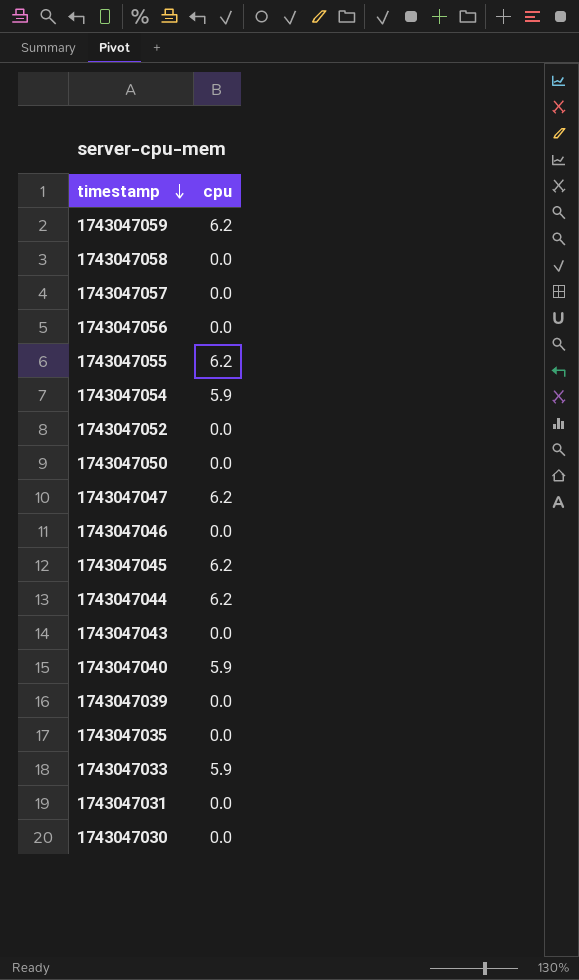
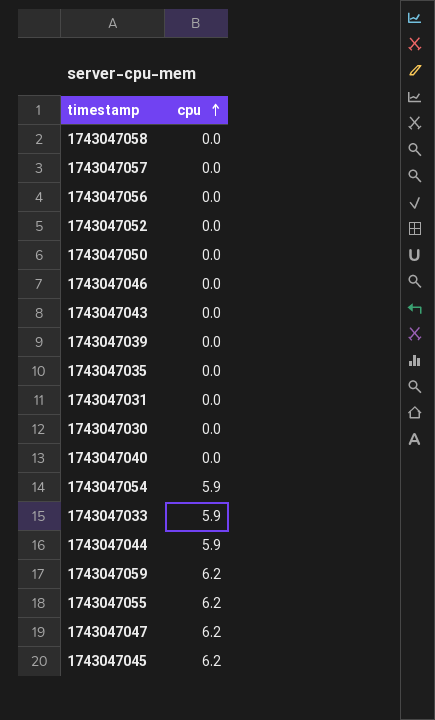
row order: timestamp descending -> cpu ascending
1743047040 | cpu: 5.9 -> 0.0
1743047044 | cpu: 6.2 -> 5.9

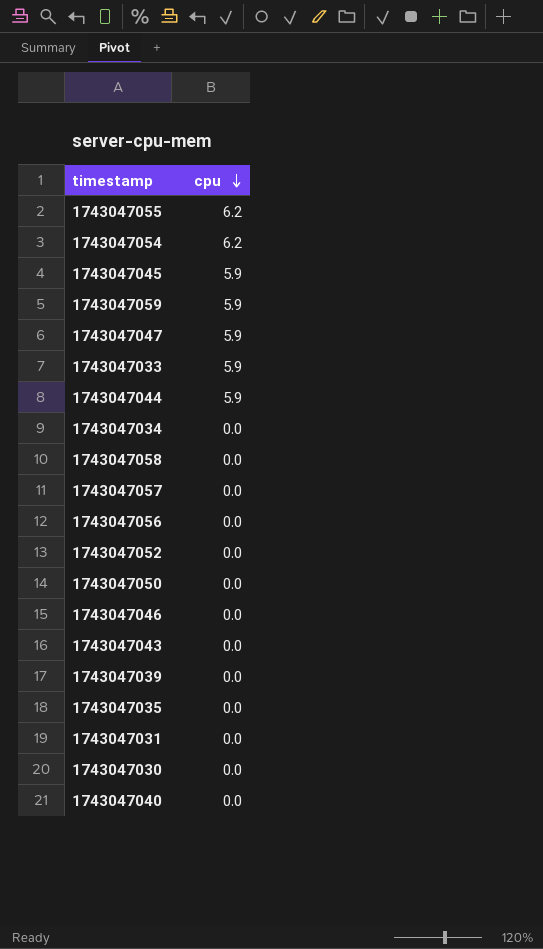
row order: cpu ascending -> cpu descending
1743047054 | cpu: 5.9 -> 6.2
1743047045 | cpu: 6.2 -> 5.9
1743047059 | cpu: 6.2 -> 5.9
1743047047 | cpu: 6.2 -> 5.9
row 1743047034: none -> 0.0

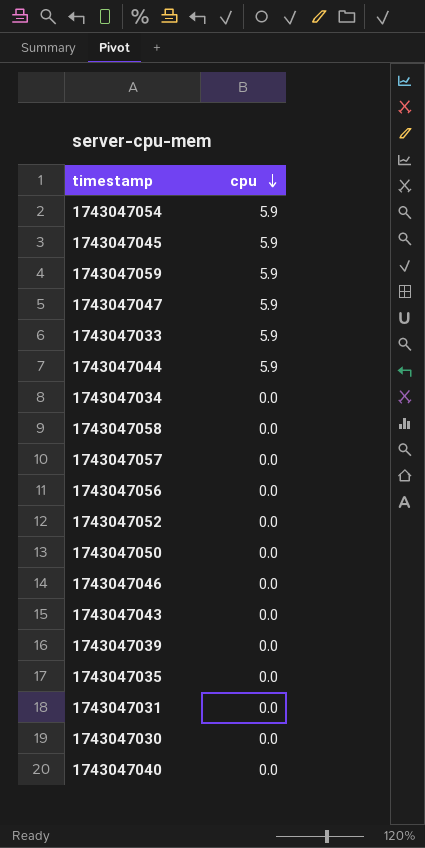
row 1743047055: 6.2 -> none
1743047054 | cpu: 6.2 -> 5.9

